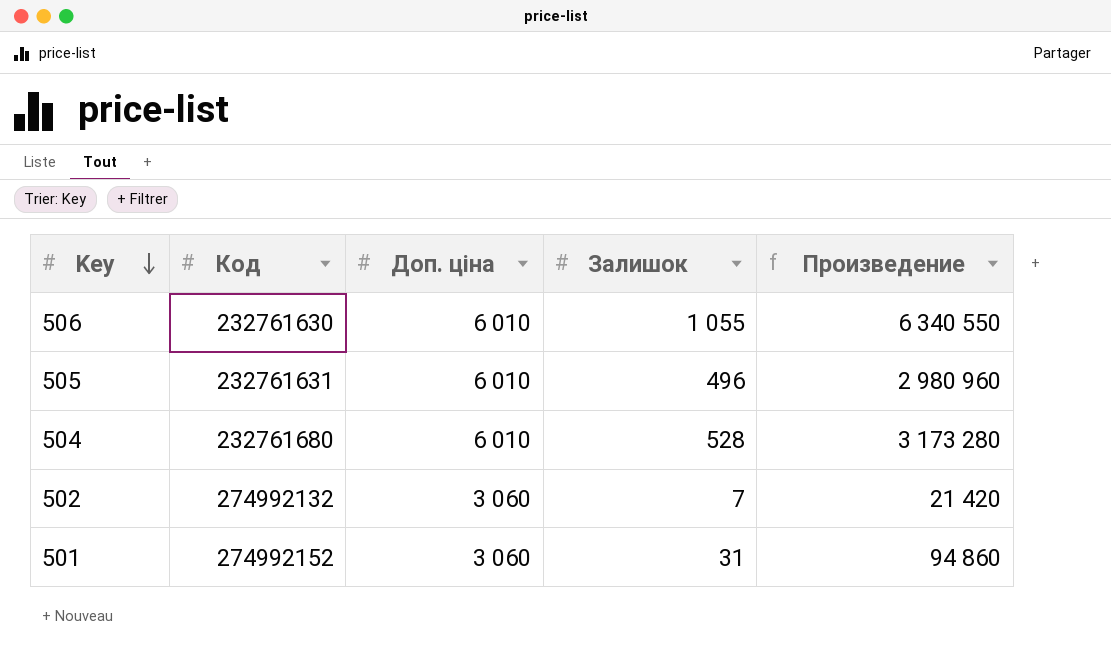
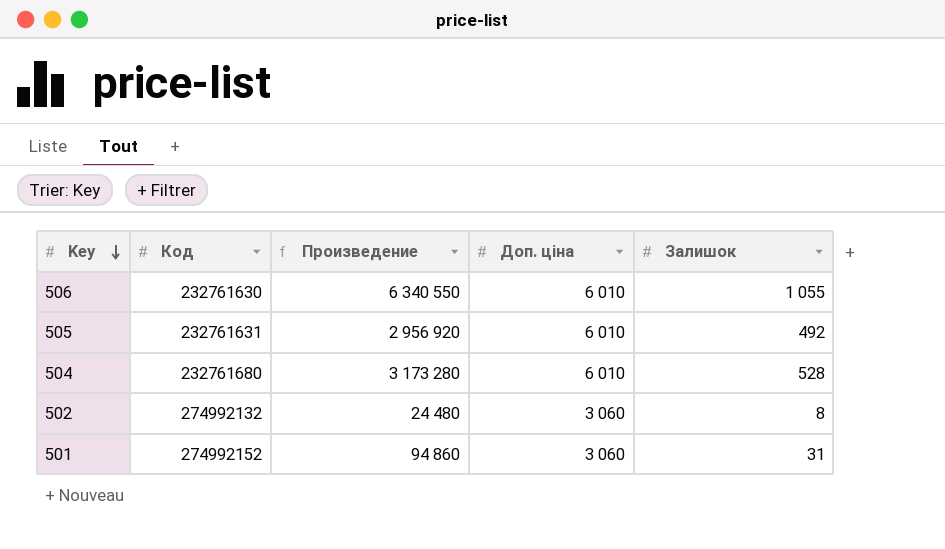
column Произведение | position: 5 -> 3
505 | Произведение: 2 980 960 -> 2 956 920
505 | Залишок: 496 -> 492
502 | Произведение: 21 420 -> 24 480
502 | Залишок: 7 -> 8

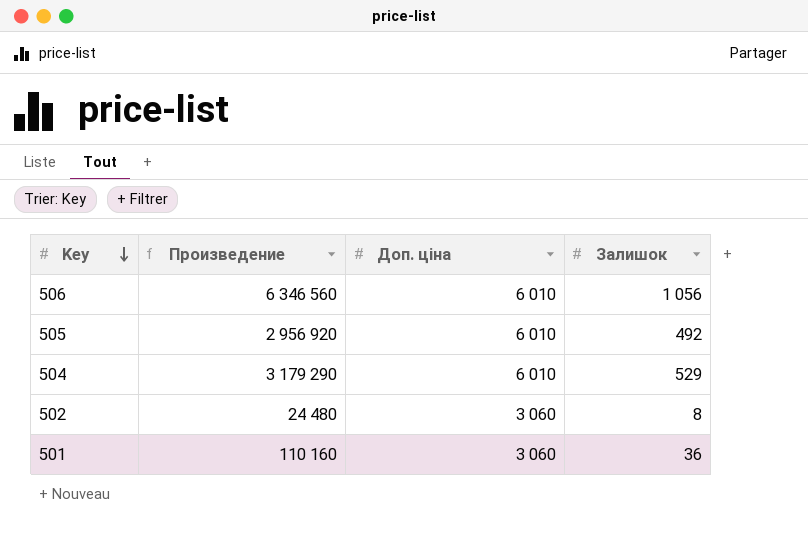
column Код | position: 2 -> none
506 | Произведение: 6 340 550 -> 6 346 560
506 | Залишок: 1 055 -> 1 056
504 | Произведение: 3 173 280 -> 3 179 290
504 | Залишок: 528 -> 529
501 | Произведение: 94 860 -> 110 160
501 | Залишок: 31 -> 36

